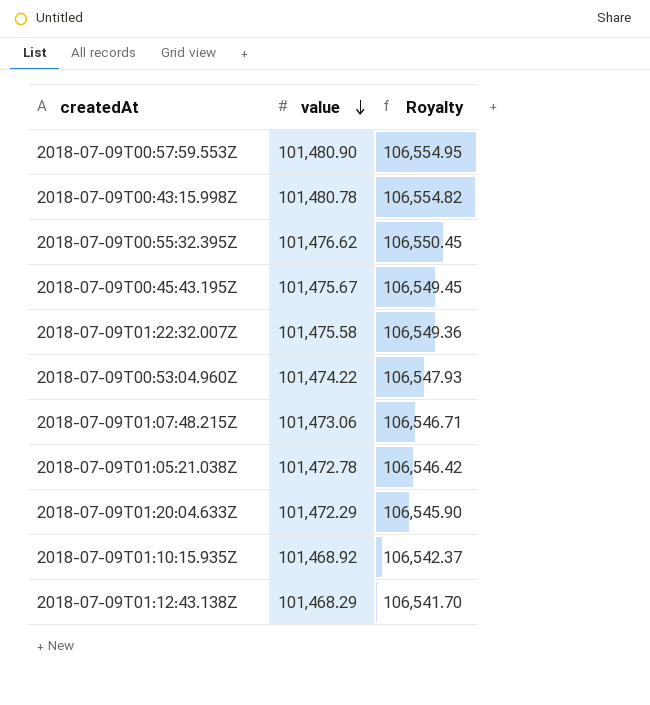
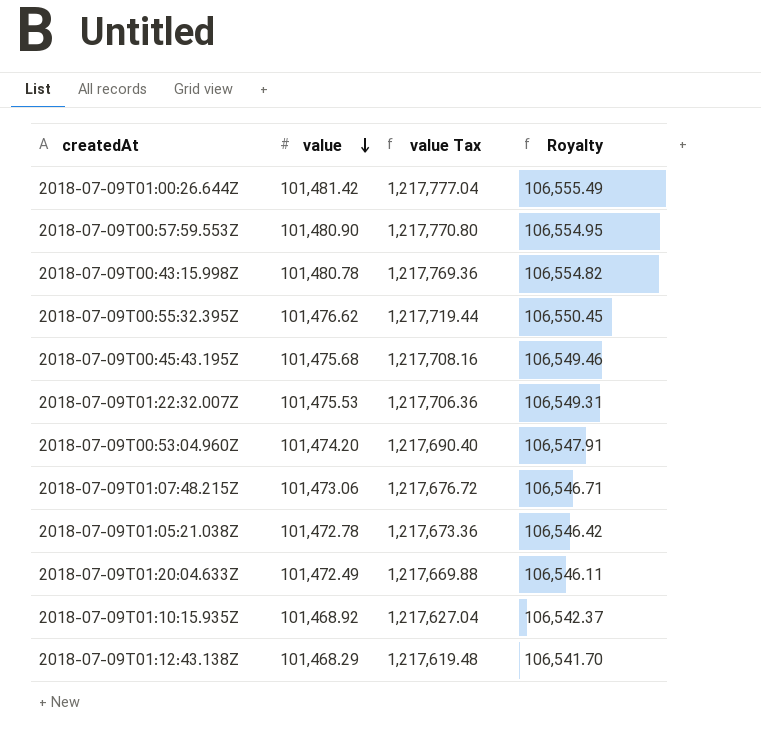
column value Tax | formula: none -> [value] * 12
row 2018-07-09T01:00:26.644Z: none -> 101,481.42 | 1,217,777.04 | 106,555.49
2018-07-09T00:45:43.195Z | value: 101,475.67 -> 101,475.68
2018-07-09T00:45:43.195Z | Royalty: 106,549.45 -> 106,549.46
2018-07-09T01:22:32.007Z | value: 101,475.58 -> 101,475.53
2018-07-09T01:22:32.007Z | Royalty: 106,549.36 -> 106,549.31
2018-07-09T00:53:04.960Z | value: 101,474.22 -> 101,474.20
2018-07-09T00:53:04.960Z | Royalty: 106,547.93 -> 106,547.91
2018-07-09T01:20:04.633Z | value: 101,472.29 -> 101,472.49
2018-07-09T01:20:04.633Z | Royalty: 106,545.90 -> 106,546.11

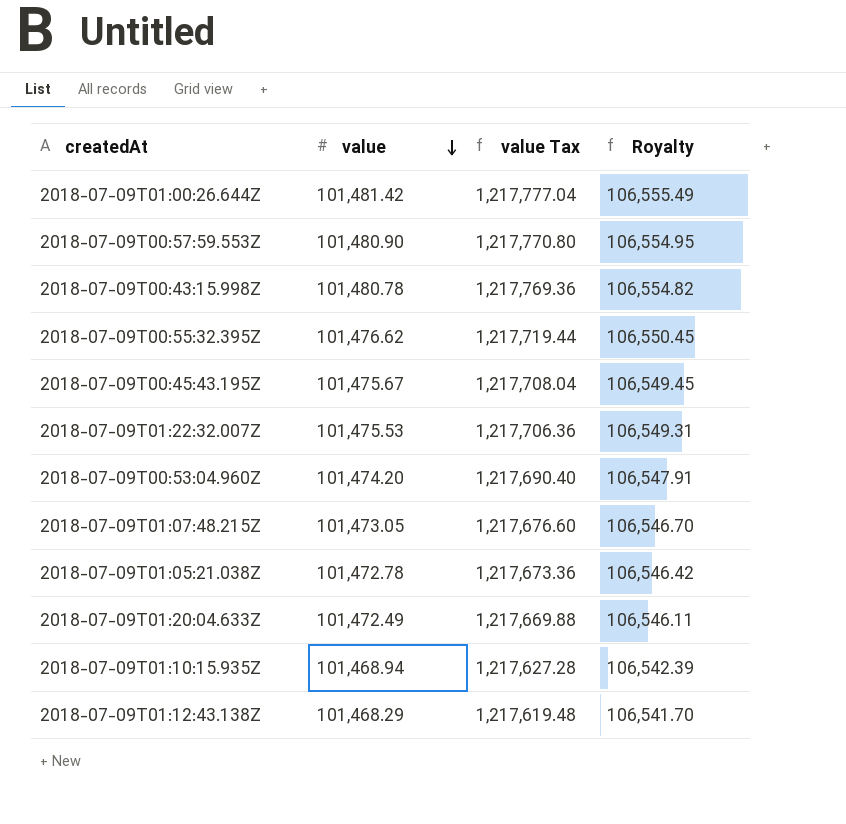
2018-07-09T00:45:43.195Z | value: 101,475.68 -> 101,475.67
2018-07-09T00:45:43.195Z | value Tax: 1,217,708.16 -> 1,217,708.04
2018-07-09T00:45:43.195Z | Royalty: 106,549.46 -> 106,549.45
2018-07-09T01:07:48.215Z | value: 101,473.06 -> 101,473.05
2018-07-09T01:07:48.215Z | value Tax: 1,217,676.72 -> 1,217,676.60
2018-07-09T01:07:48.215Z | Royalty: 106,546.71 -> 106,546.70
2018-07-09T01:10:15.935Z | value: 101,468.92 -> 101,468.94
2018-07-09T01:10:15.935Z | value Tax: 1,217,627.04 -> 1,217,627.28
2018-07-09T01:10:15.935Z | Royalty: 106,542.37 -> 106,542.39

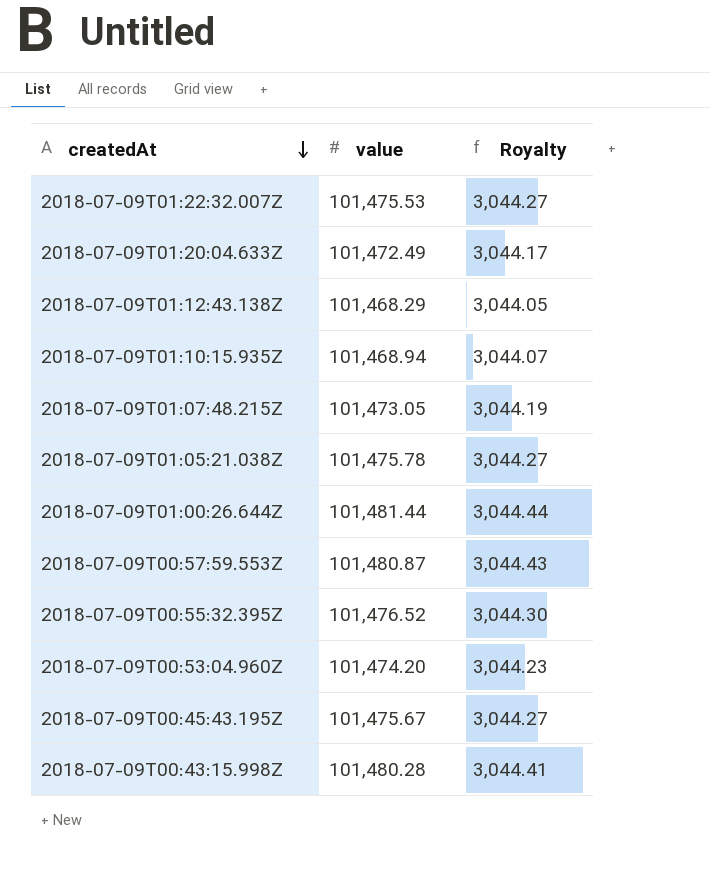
row order: value descending -> createdAt descending
column value Tax | formula: [value] * 12 -> none
column Royalty | formula: [value] * 1.05 -> [value] * 0.03
2018-07-09T01:05:21.038Z | value: 101,472.78 -> 101,475.78
2018-07-09T01:00:26.644Z | value: 101,481.42 -> 101,481.44
2018-07-09T00:57:59.553Z | value: 101,480.90 -> 101,480.87
2018-07-09T00:55:32.395Z | value: 101,476.62 -> 101,476.52
2018-07-09T00:43:15.998Z | value: 101,480.78 -> 101,480.28

